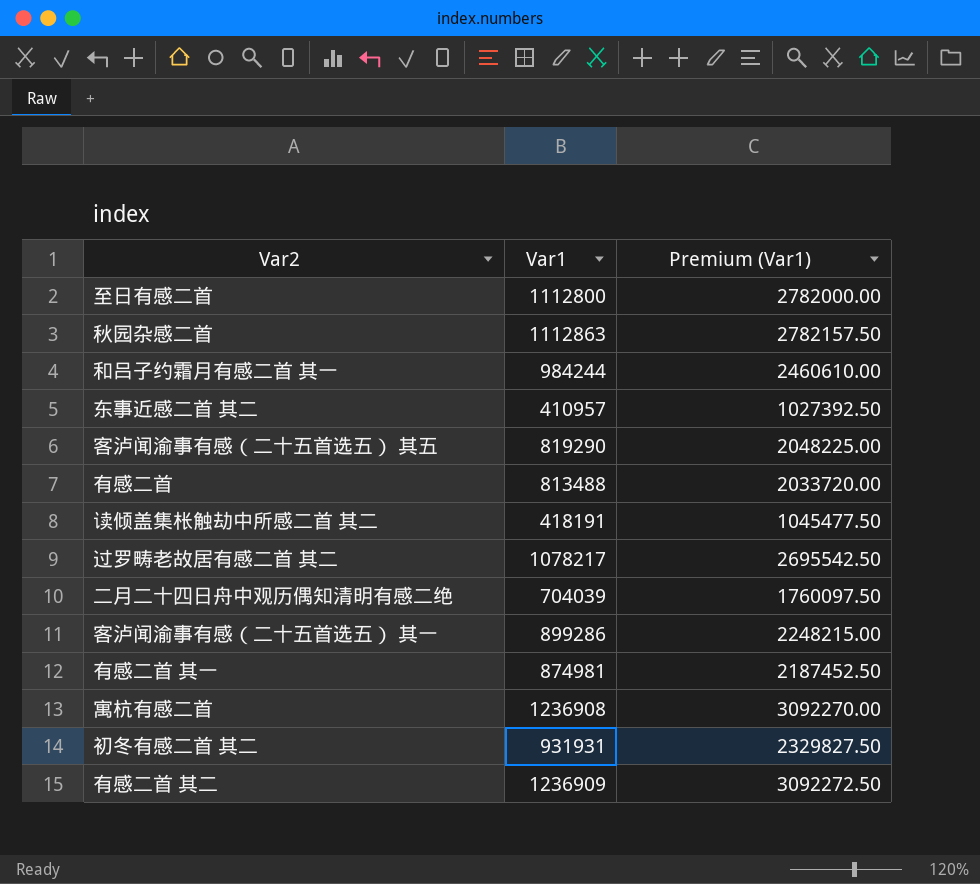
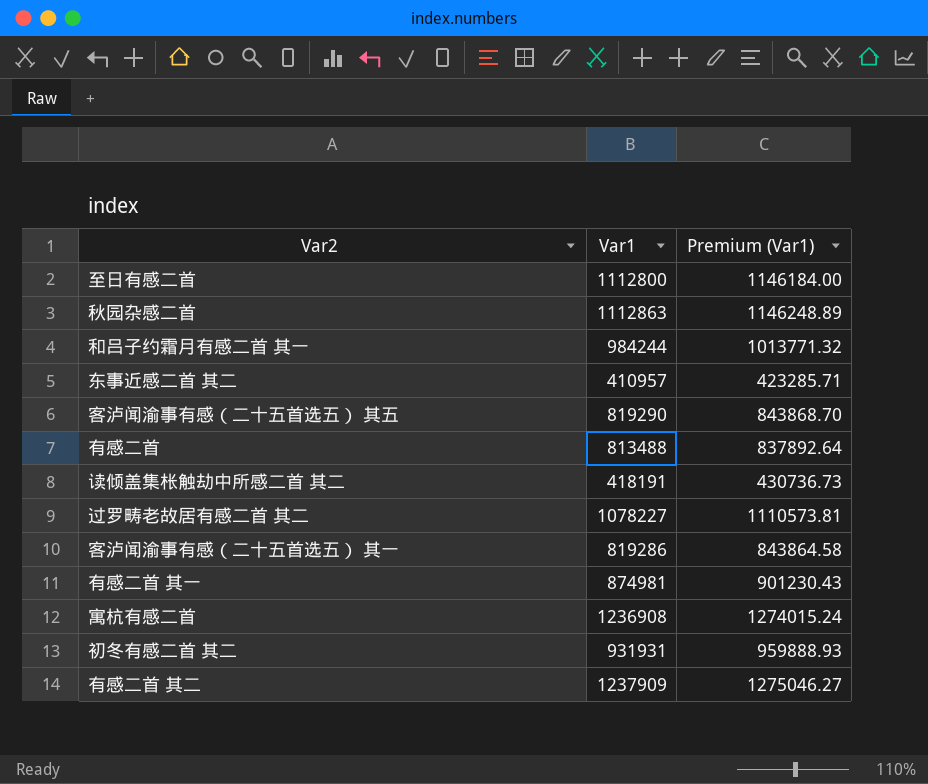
column Premium (Var1) | formula: [Var1] * 2.5 -> [Var1] * 1.03
row 二月二十四日舟中观历偶知清明有感二绝: 704039 | 1760097.50 -> none
过罗畴老故居有感二首 其二 | Var1: 1078217 -> 1078227
客泸闻渝事有感（二十五首选五） 其一 | Var1: 899286 -> 819286
有感二首 其二 | Var1: 1236909 -> 1237909

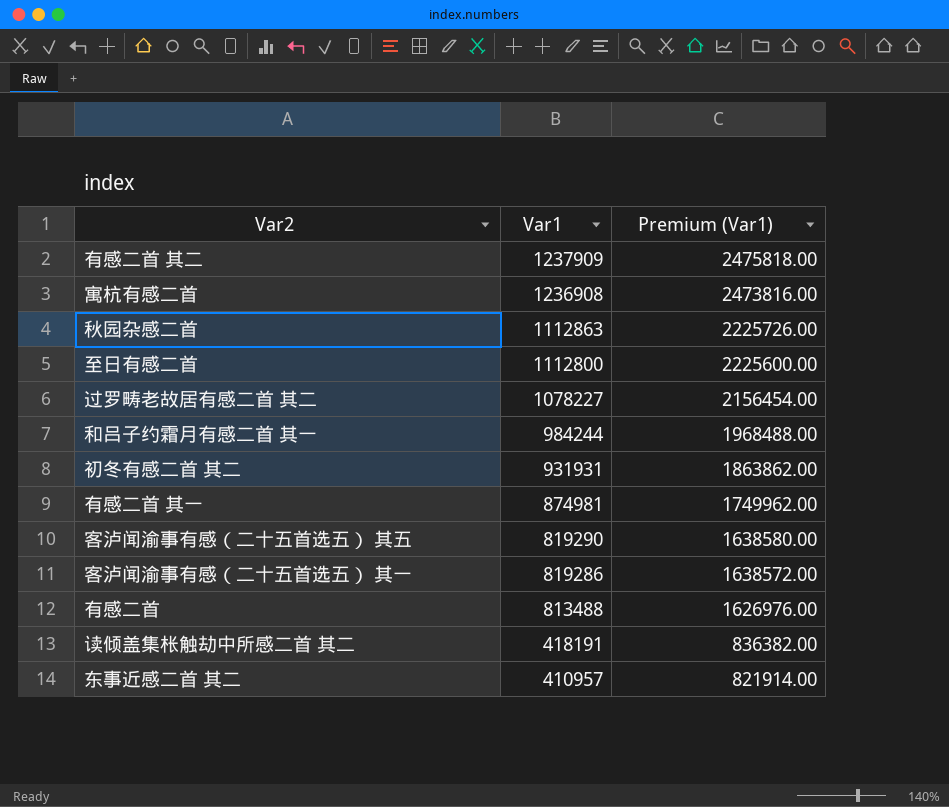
row order: none -> Var1 descending
column Premium (Var1) | formula: [Var1] * 1.03 -> [Var1] * 2

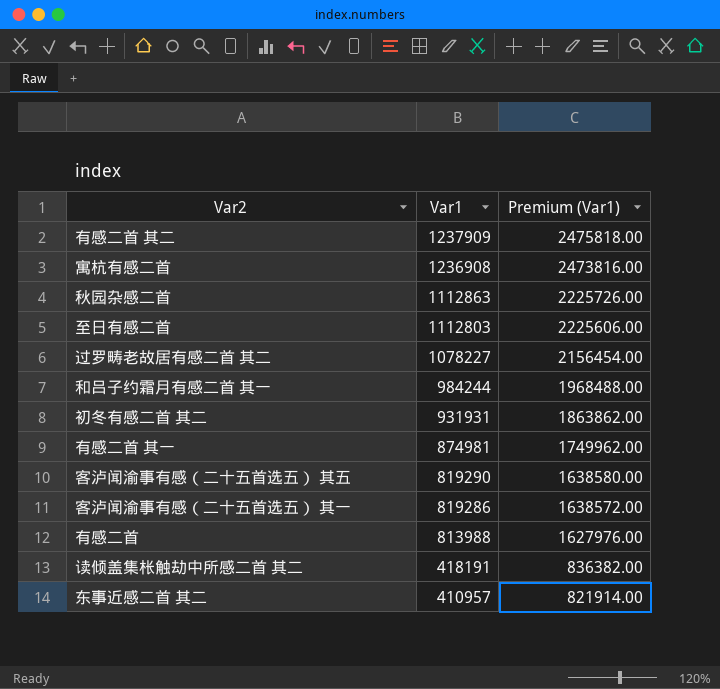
至日有感二首 | Var1: 1112800 -> 1112803
至日有感二首 | Premium (Var1): 2225600.00 -> 2225606.00
有感二首 | Var1: 813488 -> 813988
有感二首 | Premium (Var1): 1626976.00 -> 1627976.00

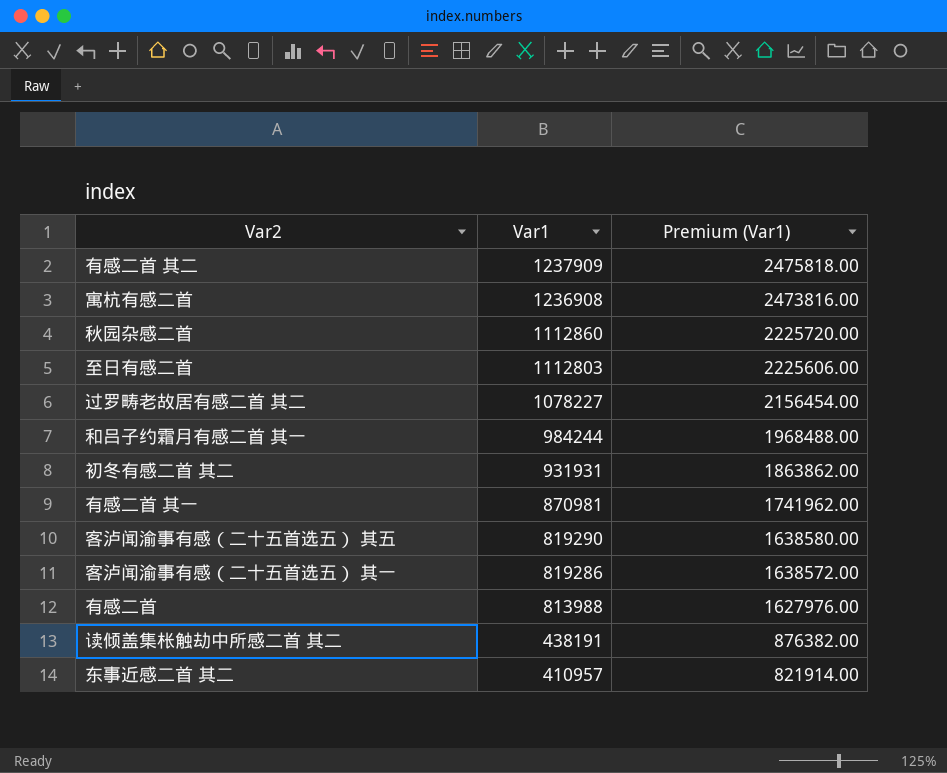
秋园杂感二首 | Var1: 1112863 -> 1112860
秋园杂感二首 | Premium (Var1): 2225726.00 -> 2225720.00
有感二首 其一 | Var1: 874981 -> 870981
有感二首 其一 | Premium (Var1): 1749962.00 -> 1741962.00
读倾盖集枨触劫中所感二首 其二 | Var1: 418191 -> 438191
读倾盖集枨触劫中所感二首 其二 | Premium (Var1): 836382.00 -> 876382.00

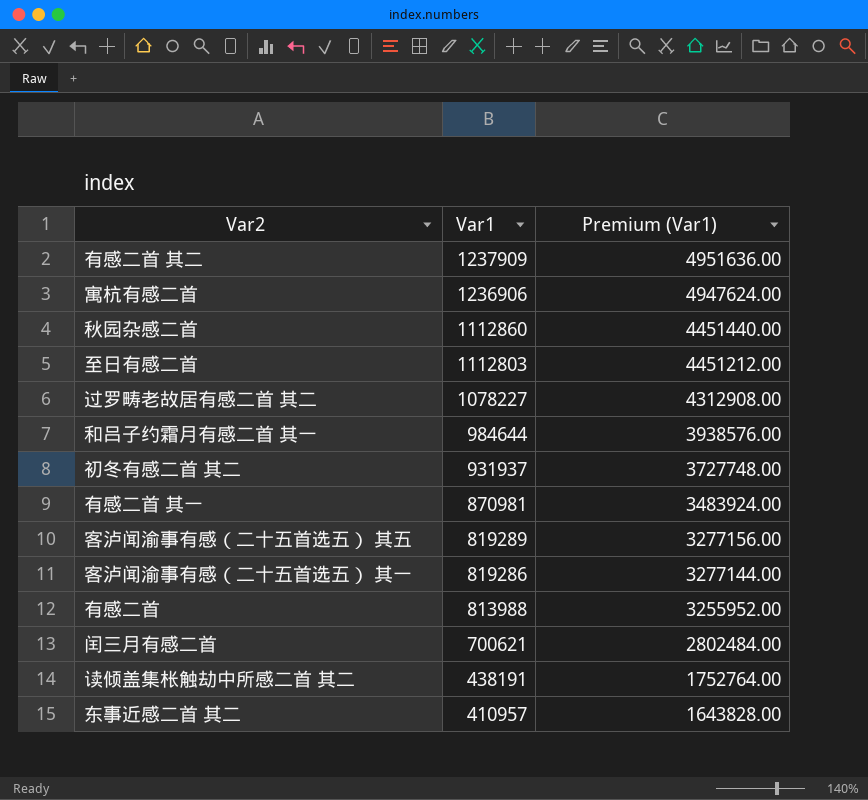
column Premium (Var1) | formula: [Var1] * 2 -> [Var1] * 4
寓杭有感二首 | Var1: 1236908 -> 1236906
和吕子约霜月有感二首 其一 | Var1: 984244 -> 984644
初冬有感二首 其二 | Var1: 931931 -> 931937
客泸闻渝事有感（二十五首选五） 其五 | Var1: 819290 -> 819289
row 闰三月有感二首: none -> 700621 | 2802484.00

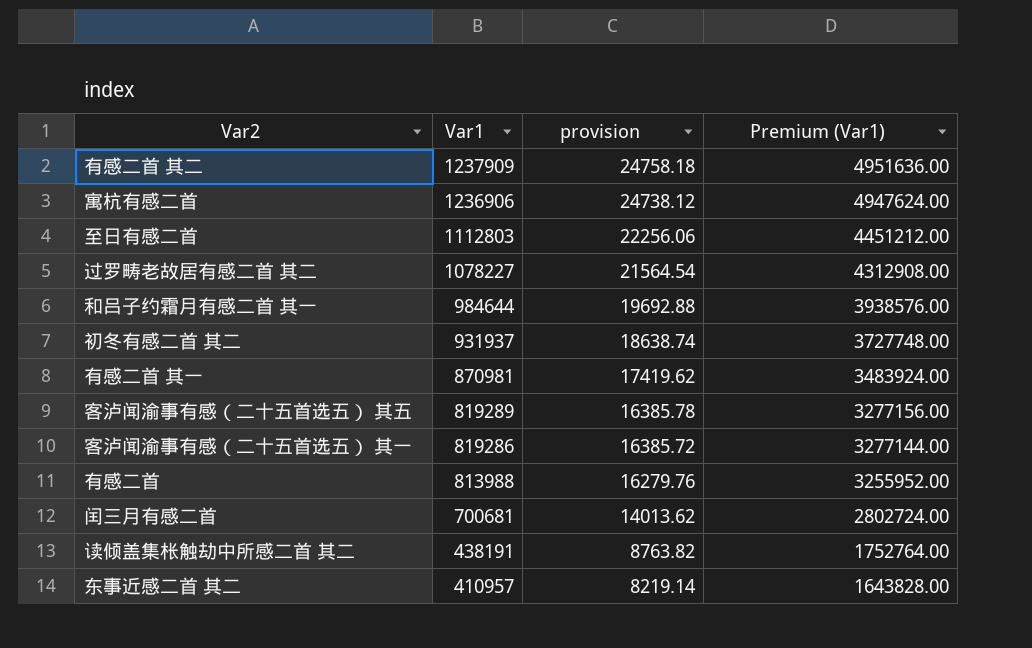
column provision | formula: none -> [Var1] * 0.02
row 秋园杂感二首: 1112860 | 4451440.00 -> none
闰三月有感二首 | Var1: 700621 -> 700681
闰三月有感二首 | Premium (Var1): 2802484.00 -> 2802724.00

